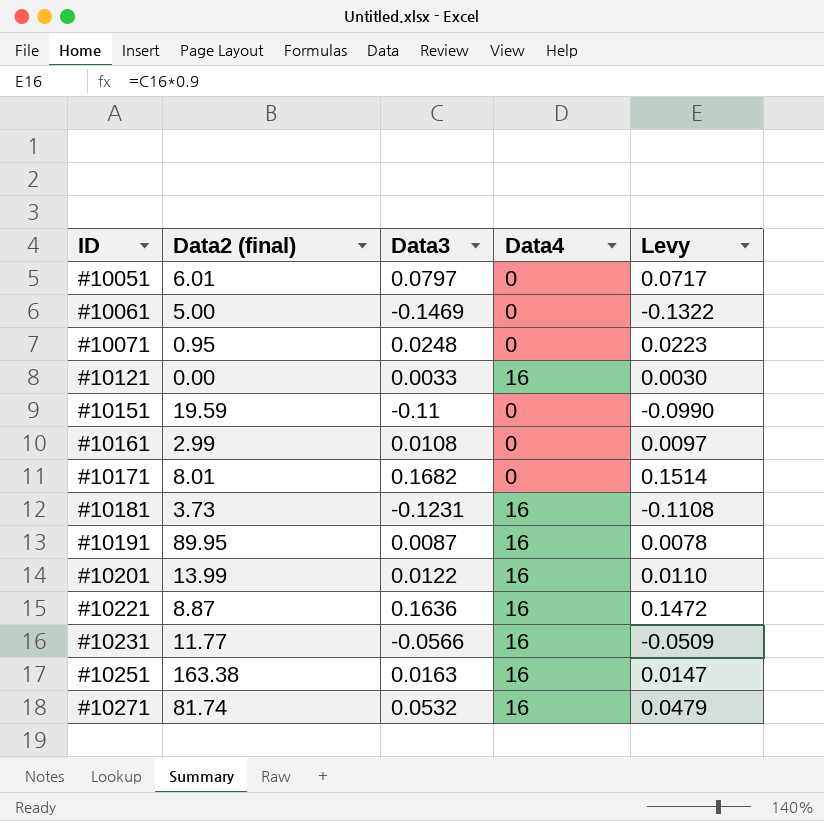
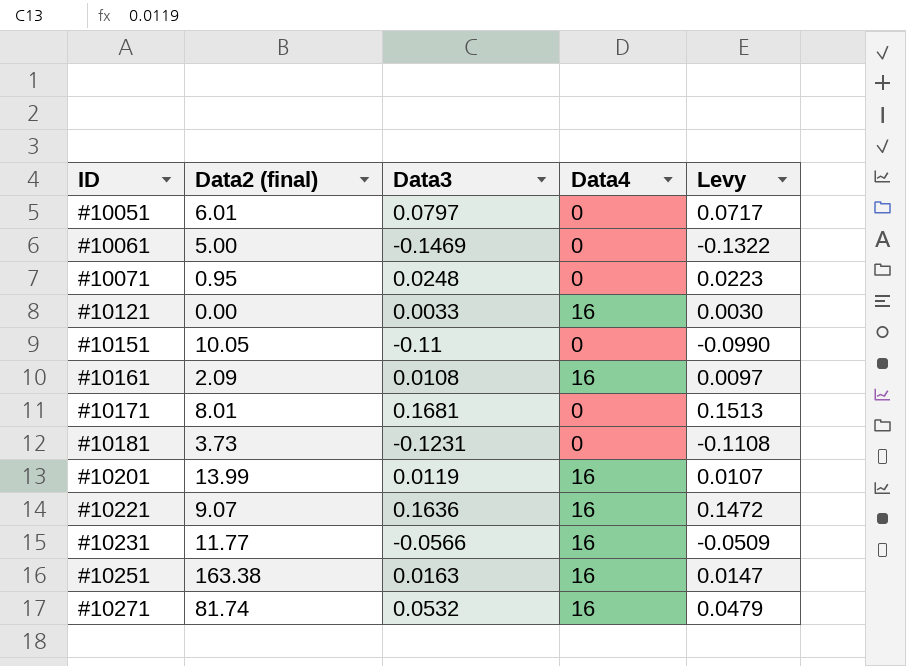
row #10191: 89.95 | 0.0087 | 16 | 0.0078 -> none
#10151 | Data2 (final): 19.59 -> 10.05
#10161 | Data2 (final): 2.99 -> 2.09
#10161 | Data4: 0 -> 16
#10171 | Data3: 0.1682 -> 0.1681
#10171 | Levy: 0.1514 -> 0.1513
#10181 | Data4: 16 -> 0
#10201 | Data3: 0.0122 -> 0.0119
#10201 | Levy: 0.0110 -> 0.0107
#10221 | Data2 (final): 8.87 -> 9.07

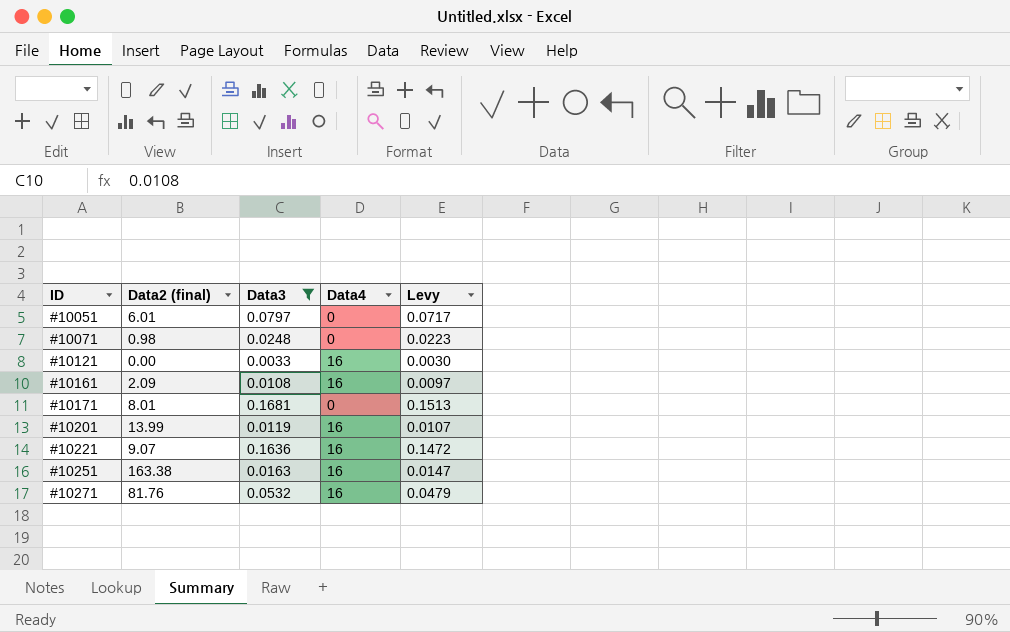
filter: none -> Data3 >= 0.0033
#10071 | Data2 (final): 0.95 -> 0.98
#10271 | Data2 (final): 81.74 -> 81.76

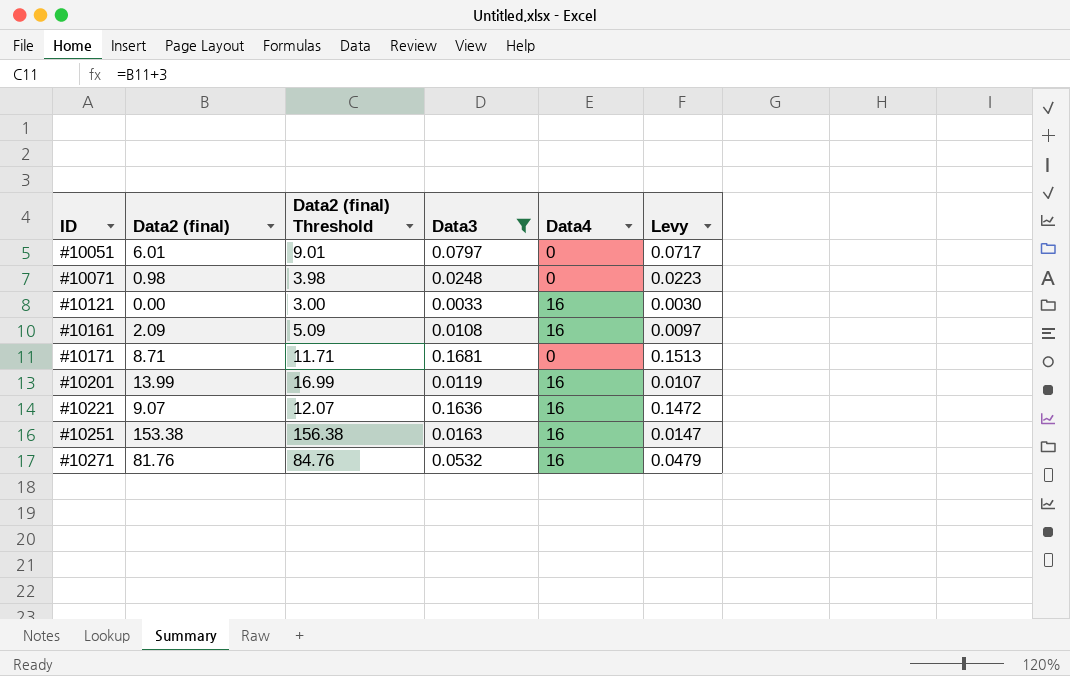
column Data2 (final) Threshold | formula: none -> [Data2 (final)] + 3
#10171 | Data2 (final): 8.01 -> 8.71
#10251 | Data2 (final): 163.38 -> 153.38

